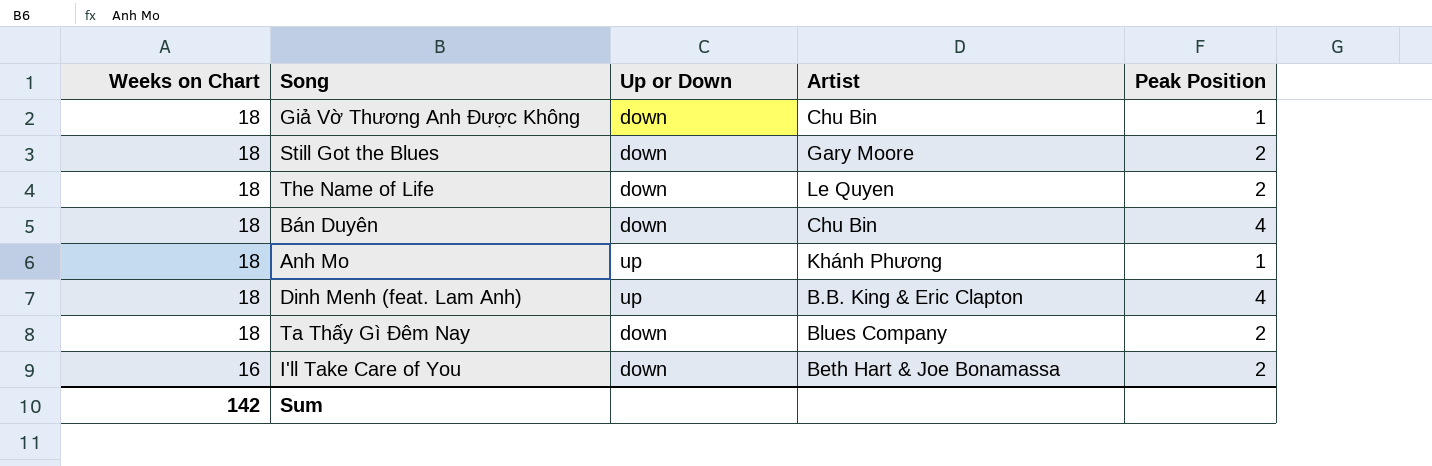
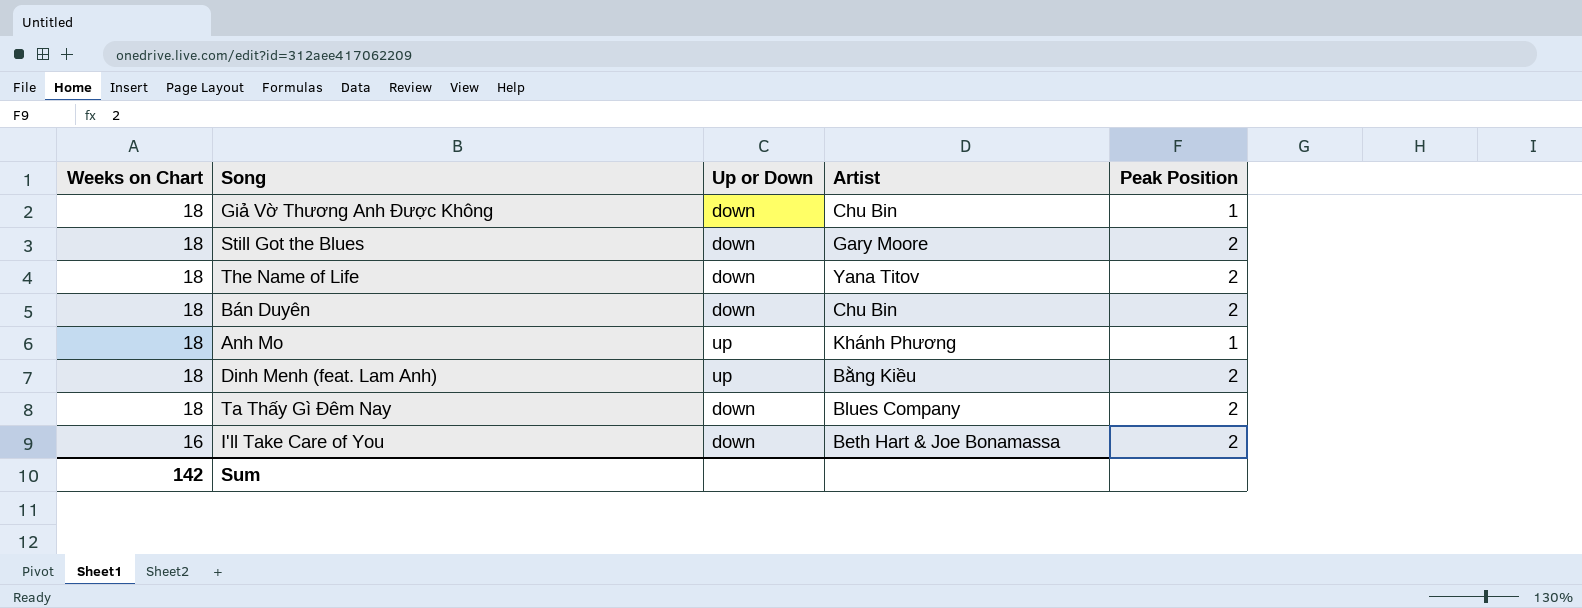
The Name of Life | Artist: Le Quyen -> Yana Titov
Bán Duyên | Peak Position: 4 -> 2
Dinh Menh (feat. Lam Anh) | Artist: B.B. King & Eric Clapton -> Bằng Kiều
Dinh Menh (feat. Lam Anh) | Peak Position: 4 -> 2

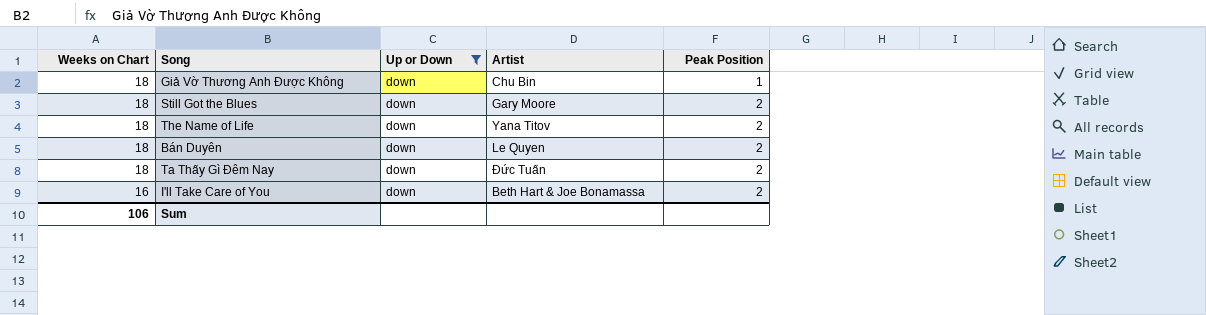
filter: none -> Up or Down = down
Bán Duyên | Artist: Chu Bin -> Le Quyen
Ta Thấy Gì Đêm Nay | Artist: Blues Company -> Đức Tuấn
Sum | Weeks on Chart: 142 -> 106

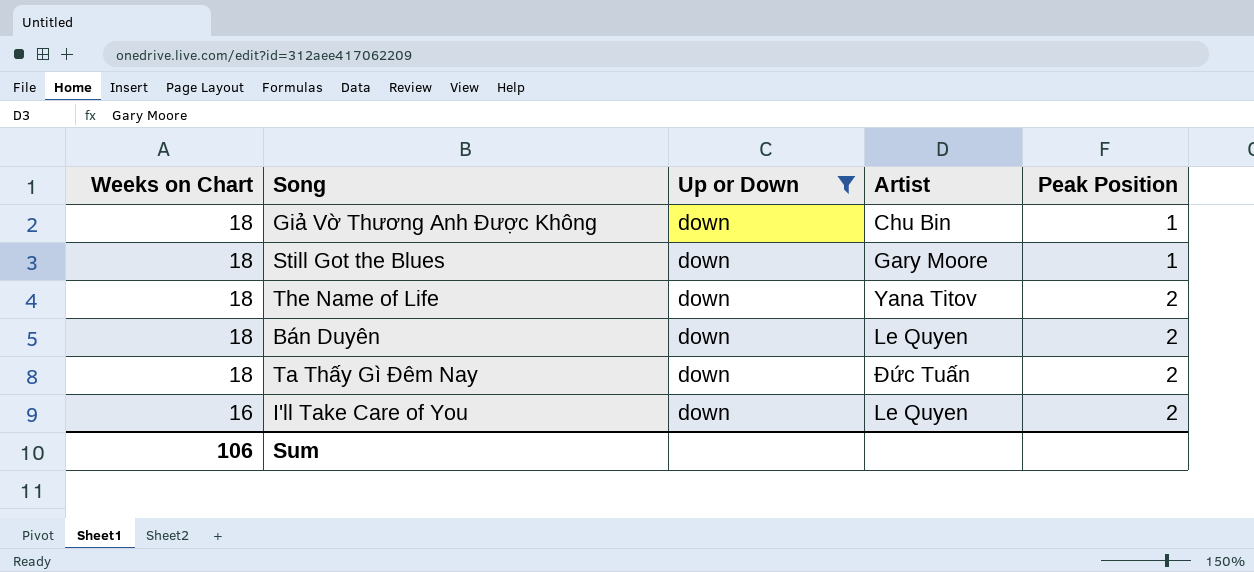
Still Got the Blues | Peak Position: 2 -> 1
I'll Take Care of You | Artist: Beth Hart & Joe Bonamassa -> Le Quyen

